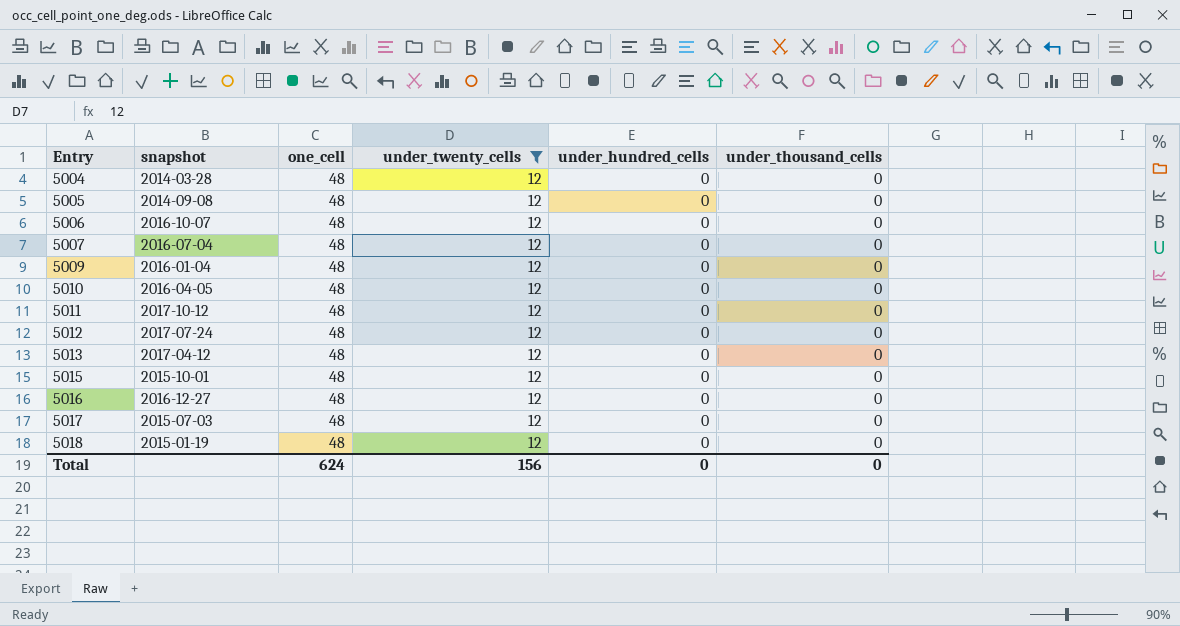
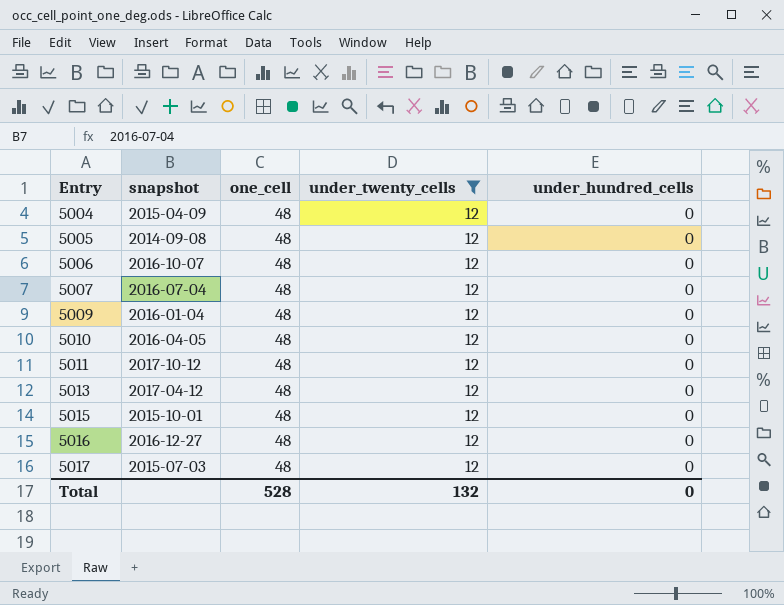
column under_thousand_cells | position: 6 -> none
row 5012: 2017-07-24 | 48 | 12 | 0 | 0 -> none
row 5018: 2015-01-19 | 48 | 12 | 0 | 0 -> none
5004 | snapshot: 2014-03-28 -> 2015-04-09
Total | one_cell: 624 -> 528
Total | under_twenty_cells: 156 -> 132

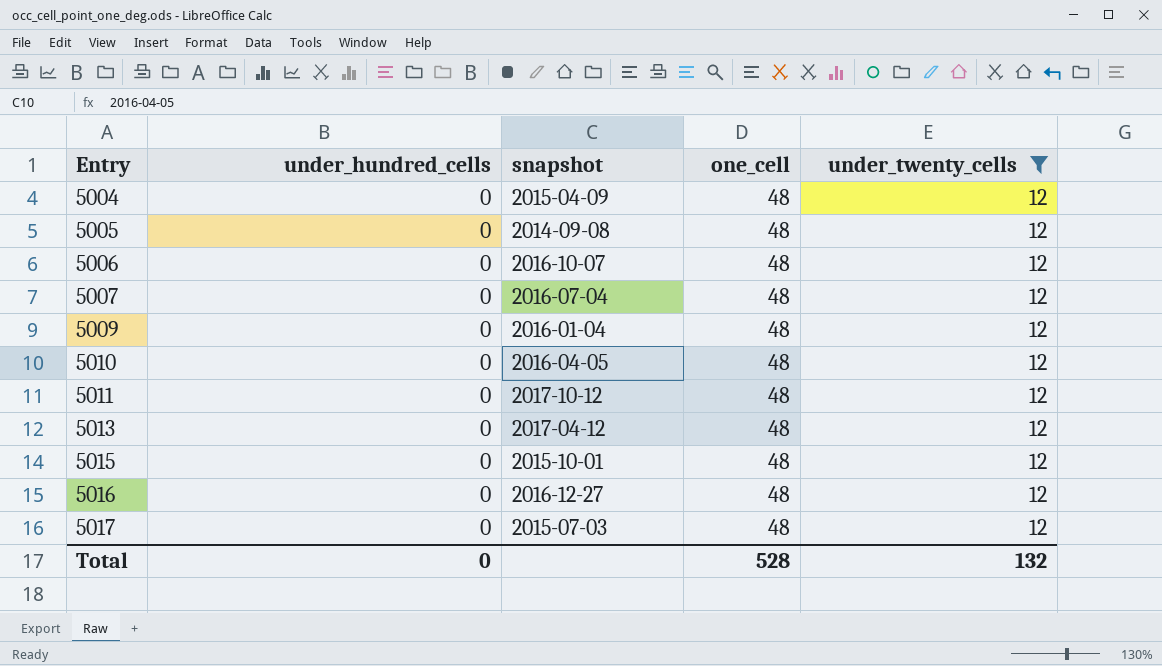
column under_hundred_cells | position: 5 -> 2

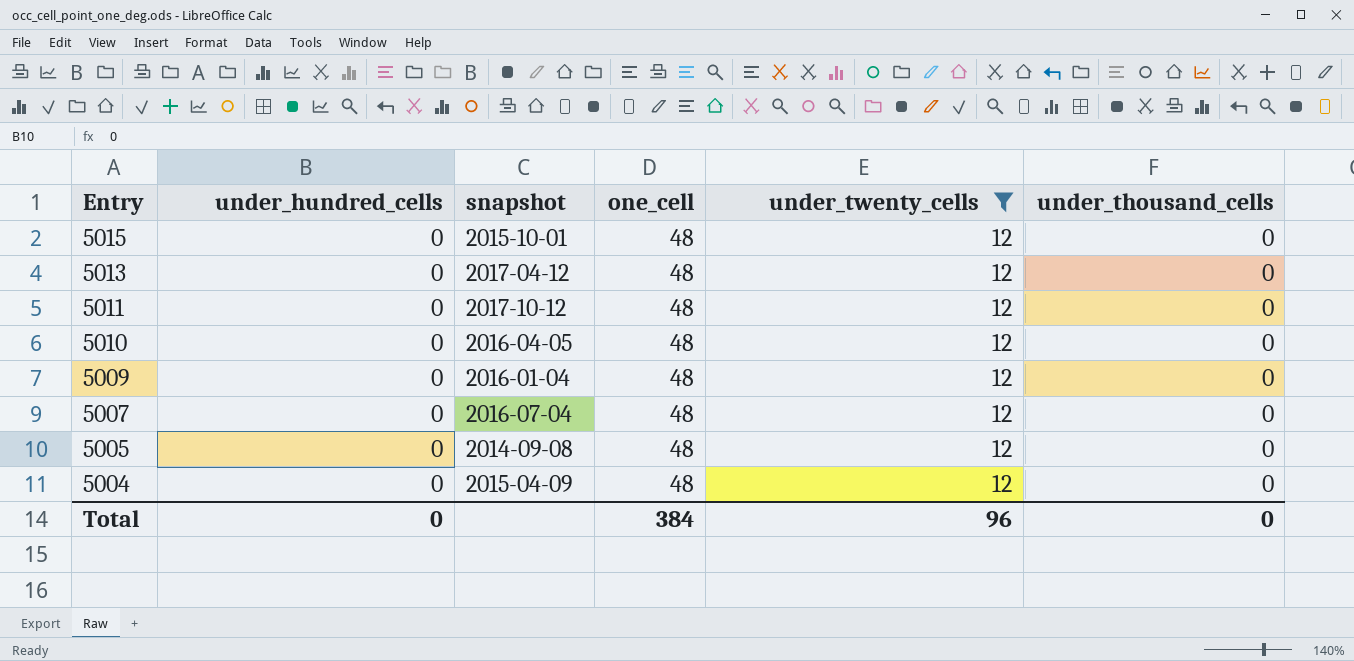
row order: Entry ascending -> Entry descending
column under_thousand_cells | position: none -> 6
row 5006: 0 | 2016-10-07 | 48 | 12 -> none
row 5016: 0 | 2016-12-27 | 48 | 12 -> none
row 5017: 0 | 2015-07-03 | 48 | 12 -> none
Total | one_cell: 528 -> 384
Total | under_twenty_cells: 132 -> 96

